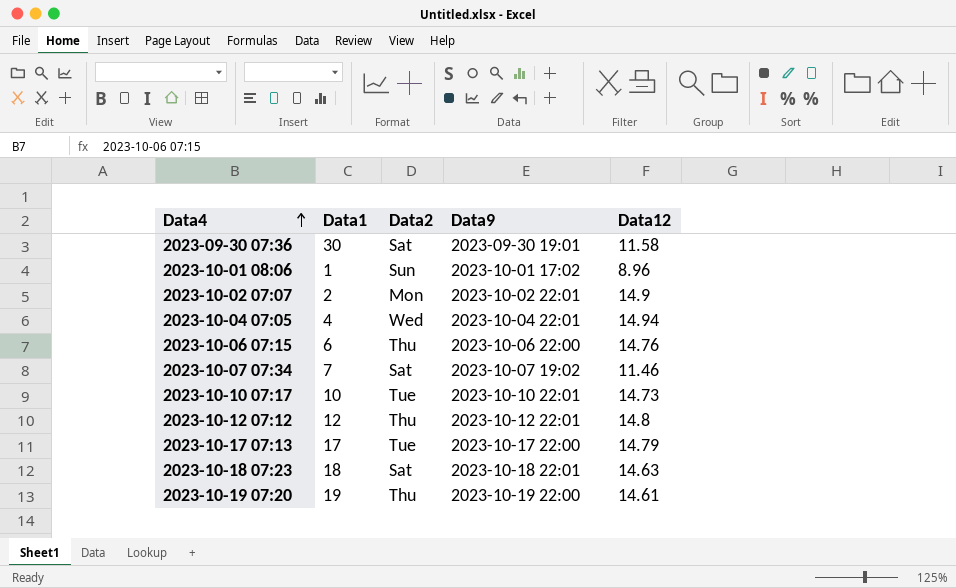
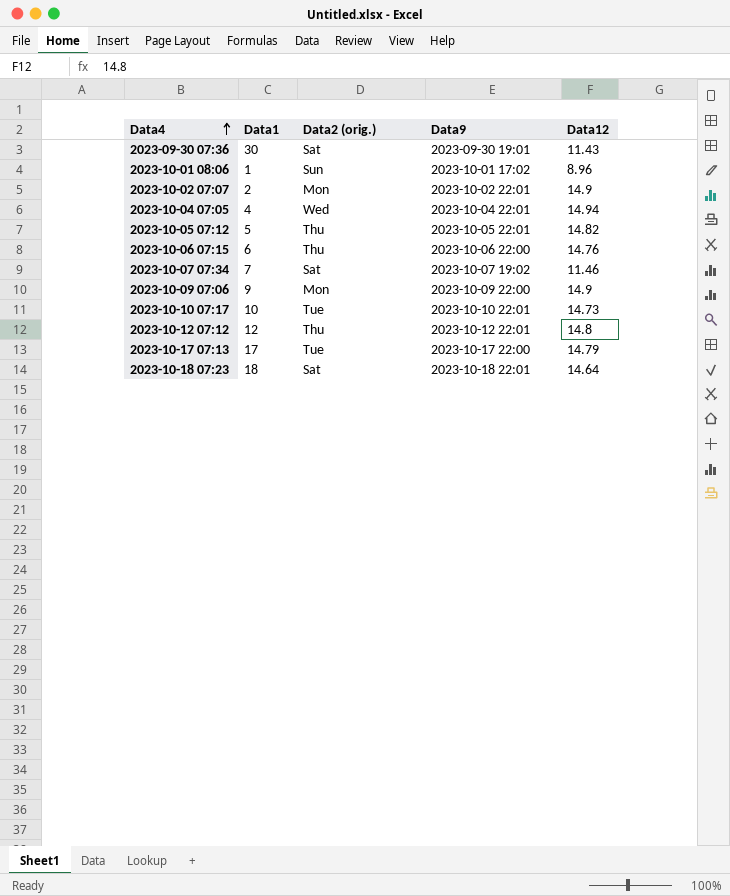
column name: Data2 -> Data2 (orig.)
row 2023-10-19 07:20: 19 | Thu | 2023-10-19 22:00 | 14.61 -> none
2023-09-30 07:36 | Data12: 11.58 -> 11.43
row 2023-10-05 07:12: none -> 5 | Thu | 2023-10-05 22:01 | 14.82
row 2023-10-09 07:06: none -> 9 | Mon | 2023-10-09 22:00 | 14.9
2023-10-18 07:23 | Data12: 14.63 -> 14.64

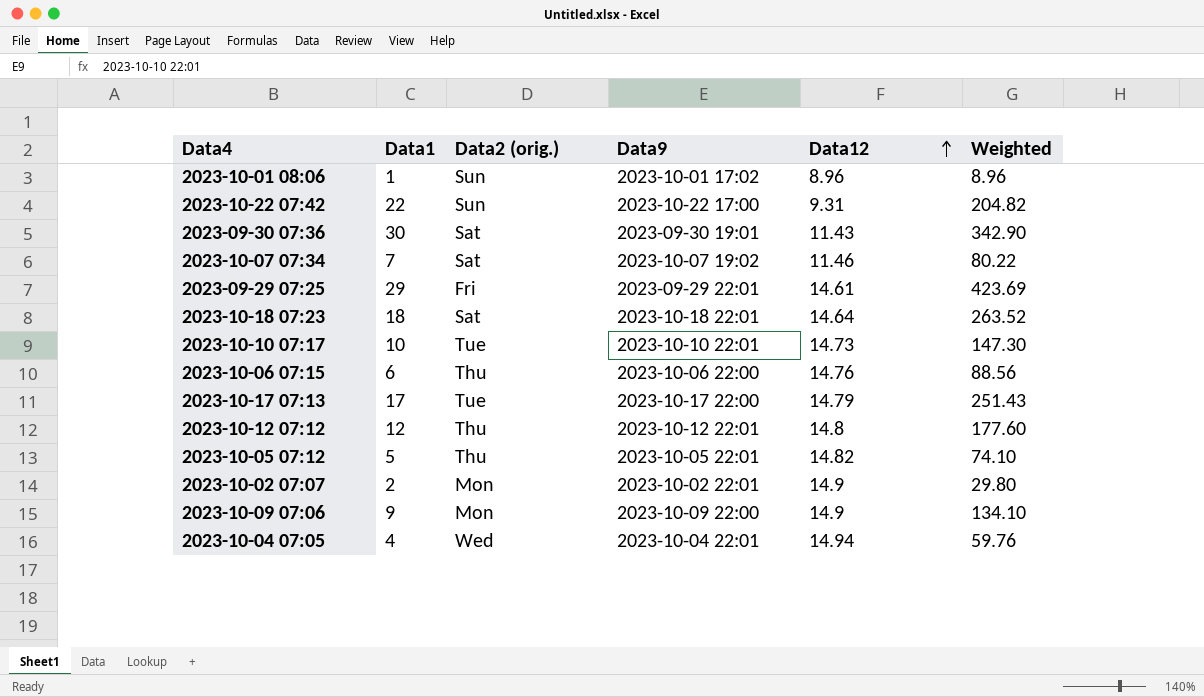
row order: Data4 ascending -> Data12 ascending
column Weighted | formula: none -> [Data1] * [Data12]
row 2023-10-22 07:42: none -> 22 | Sun | 2023-10-22 17:00 | 9.31 | 204.82
row 2023-09-29 07:25: none -> 29 | Fri | 2023-09-29 22:01 | 14.61 | 423.69

